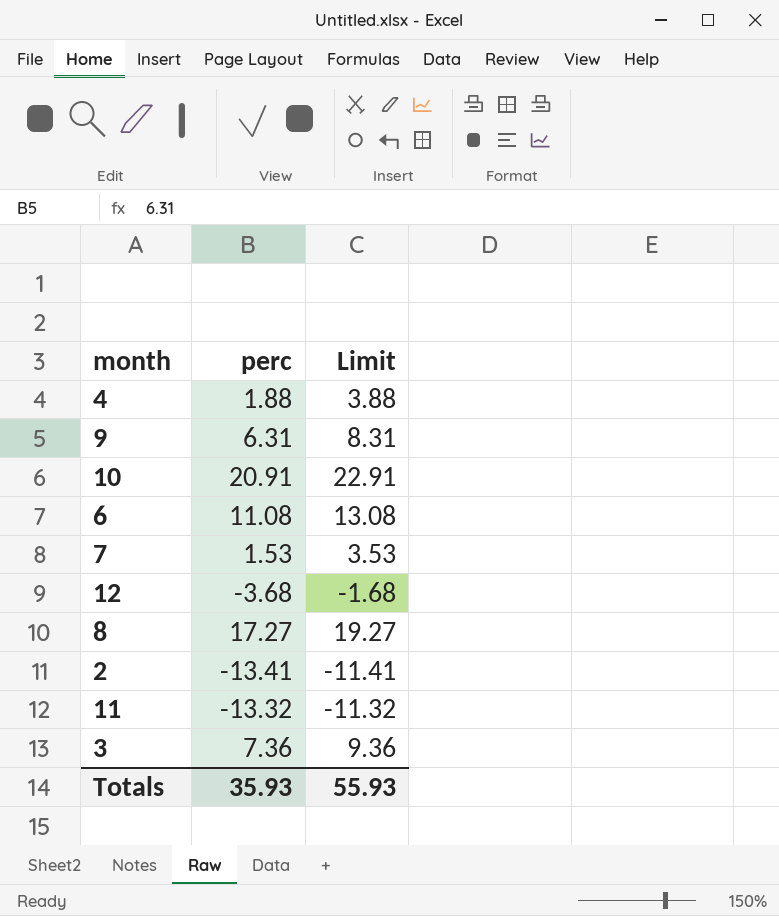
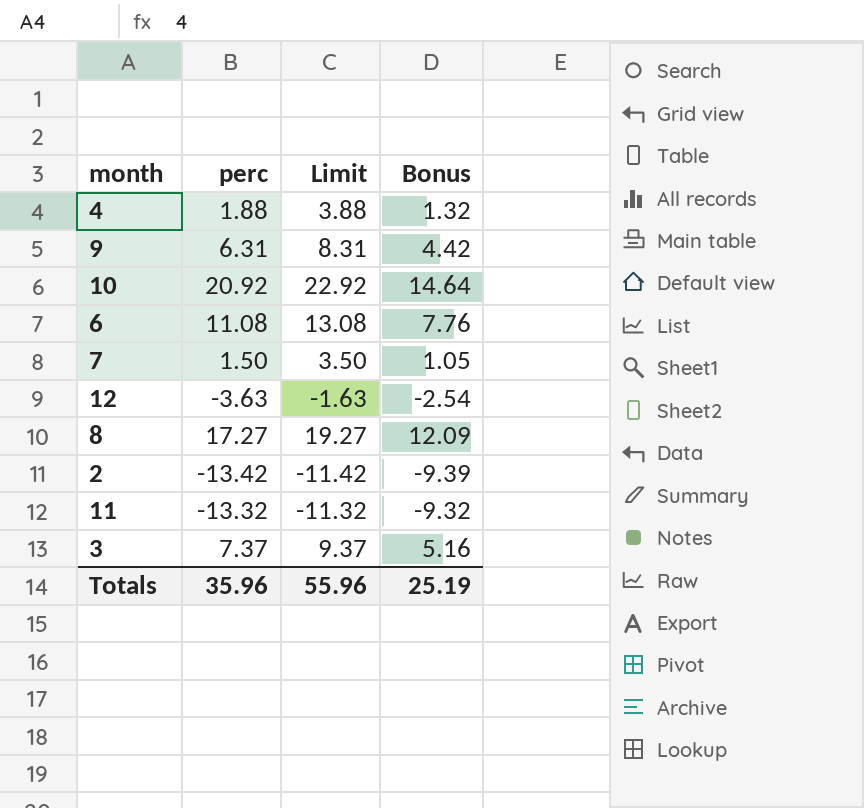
column Bonus | formula: none -> [perc] * 0.7
10 | perc: 20.91 -> 20.92
10 | Limit: 22.91 -> 22.92
7 | perc: 1.53 -> 1.50
7 | Limit: 3.53 -> 3.50
12 | perc: -3.68 -> -3.63
12 | Limit: -1.68 -> -1.63
2 | perc: -13.41 -> -13.42
2 | Limit: -11.41 -> -11.42
3 | perc: 7.36 -> 7.37
3 | Limit: 9.36 -> 9.37
Totals | perc: 35.93 -> 35.96
Totals | Limit: 55.93 -> 55.96

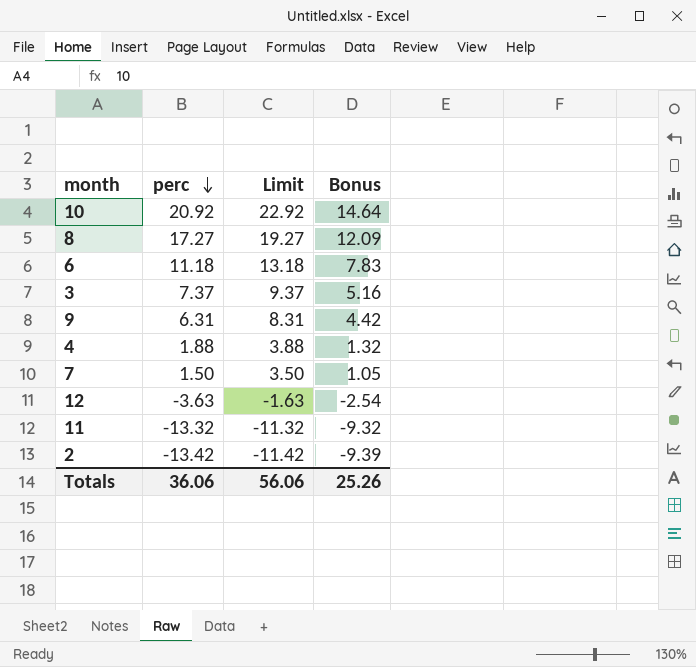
row order: none -> perc descending
6 | perc: 11.08 -> 11.18
6 | Limit: 13.08 -> 13.18
6 | Bonus: 7.76 -> 7.83
Totals | perc: 35.96 -> 36.06
Totals | Limit: 55.96 -> 56.06
Totals | Bonus: 25.19 -> 25.26

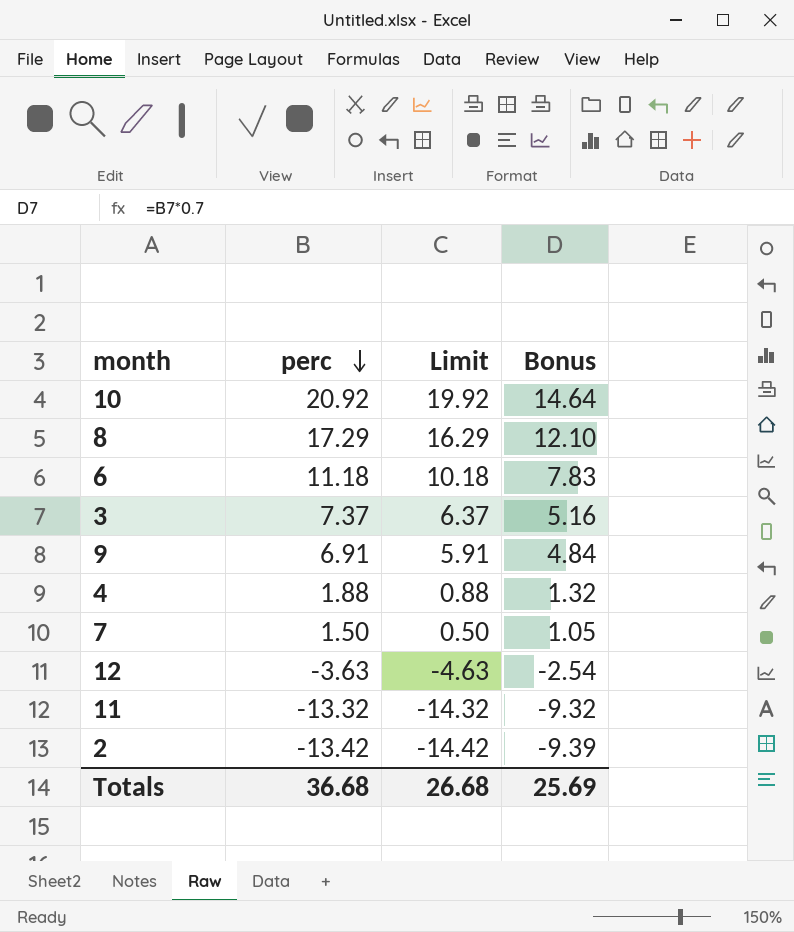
column Limit | formula: [perc] + 2 -> [perc] - 1
8 | perc: 17.27 -> 17.29
8 | Bonus: 12.09 -> 12.10
9 | perc: 6.31 -> 6.91
9 | Bonus: 4.42 -> 4.84
Totals | perc: 36.06 -> 36.68
Totals | Limit: 56.06 -> 26.68
Totals | Bonus: 25.26 -> 25.69

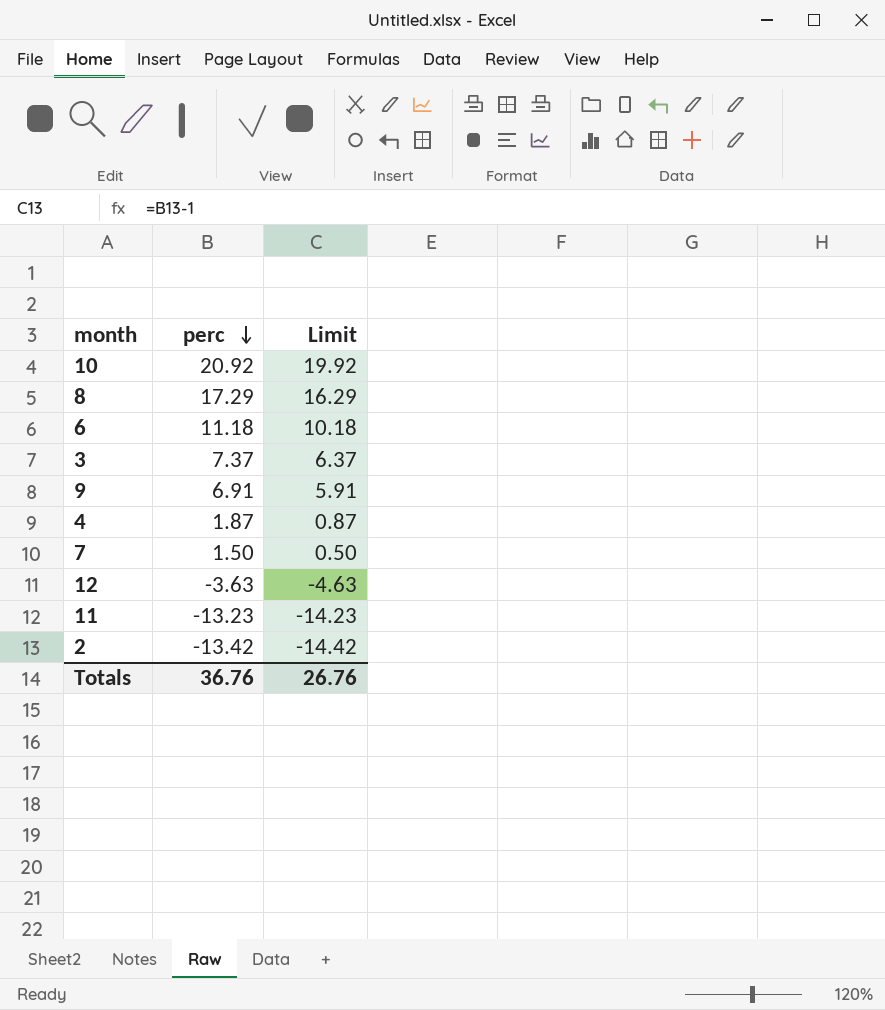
column Bonus | formula: [perc] * 0.7 -> none
4 | perc: 1.88 -> 1.87
4 | Limit: 0.88 -> 0.87
11 | perc: -13.32 -> -13.23
11 | Limit: -14.32 -> -14.23
Totals | perc: 36.68 -> 36.76
Totals | Limit: 26.68 -> 26.76

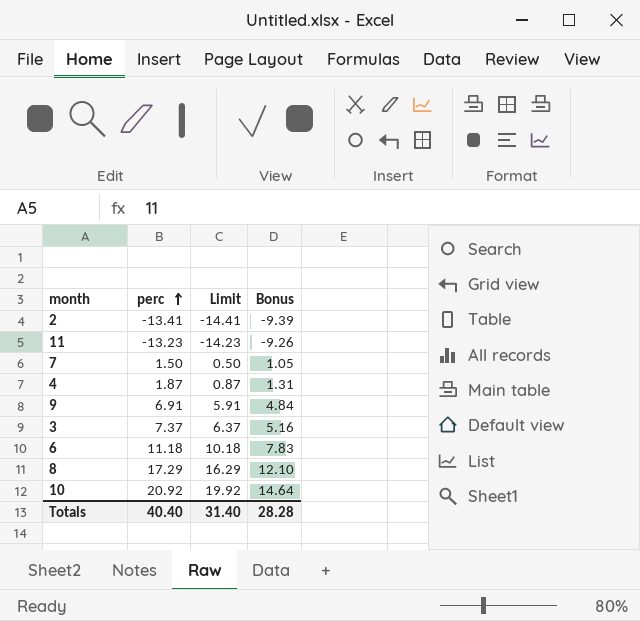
row order: perc descending -> perc ascending
column Bonus | formula: none -> [perc] * 0.7
row 12: -3.63 | -4.63 -> none
2 | perc: -13.42 -> -13.41
2 | Limit: -14.42 -> -14.41
Totals | perc: 36.76 -> 40.40
Totals | Limit: 26.76 -> 31.40

